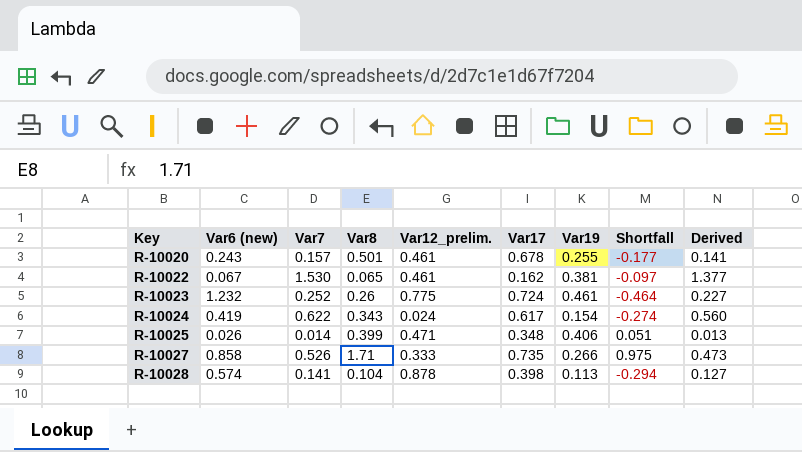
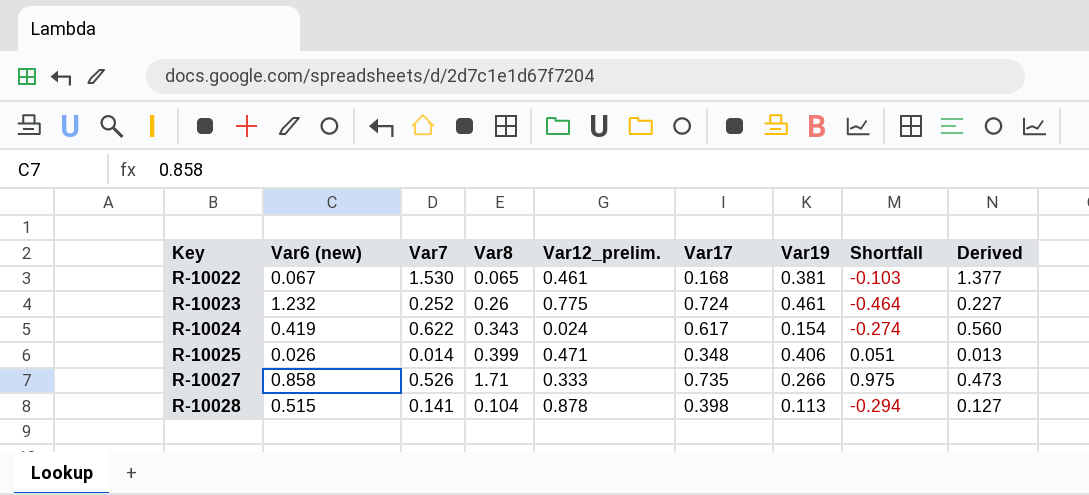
row R-10020: 0.243 | 0.157 | 0.501 | 0.461 | 0.678 | 0.255 | -0.177 | 0.141 -> none
R-10022 | Var17: 0.162 -> 0.168
R-10022 | Shortfall: -0.097 -> -0.103
R-10028 | Var6 (new): 0.574 -> 0.515

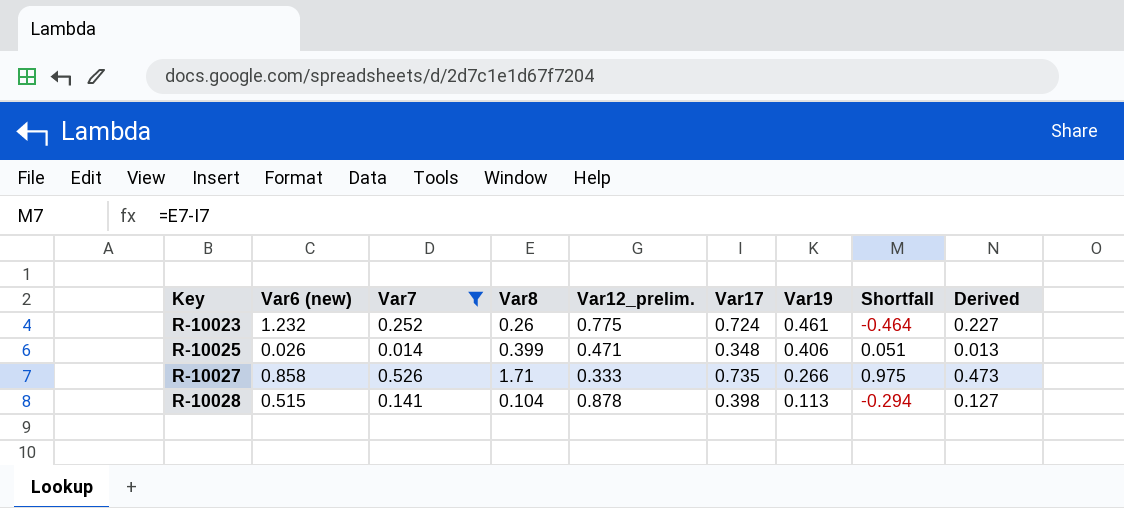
filter: none -> Var7 <= 0.526

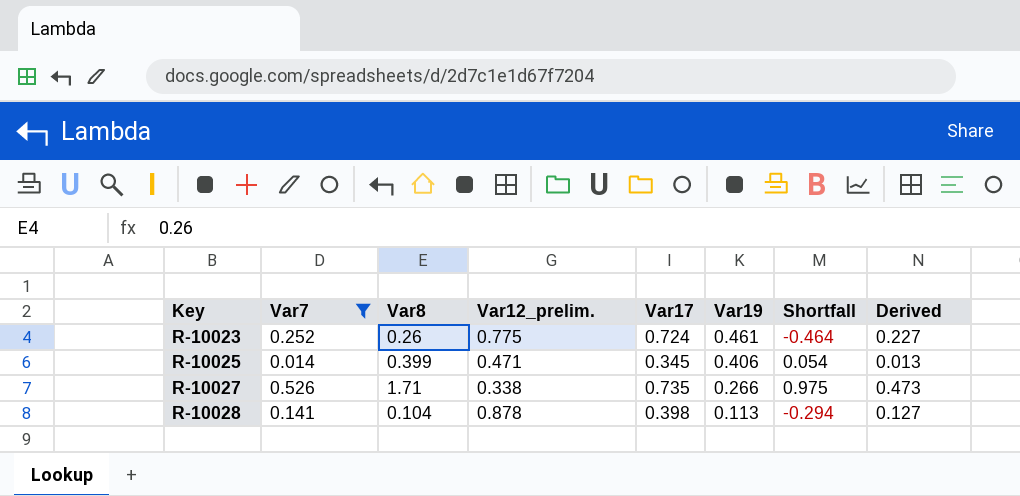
column Var6 (new) | position: 2 -> none
R-10025 | Var17: 0.348 -> 0.345
R-10025 | Shortfall: 0.051 -> 0.054
R-10027 | Var12_prelim.: 0.333 -> 0.338

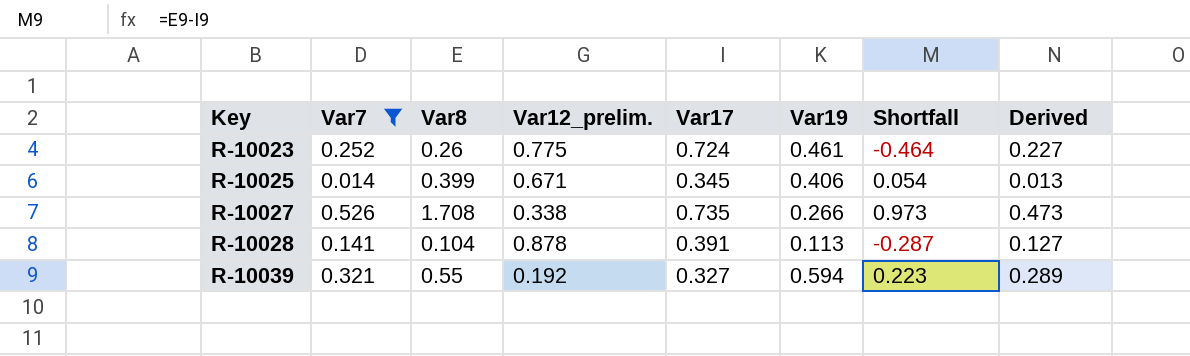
R-10025 | Var12_prelim.: 0.471 -> 0.671
R-10027 | Var8: 1.71 -> 1.708
R-10027 | Shortfall: 0.975 -> 0.973
R-10028 | Var17: 0.398 -> 0.391
R-10028 | Shortfall: -0.294 -> -0.287
row R-10039: none -> 0.321 | 0.55 | 0.192 | 0.327 | 0.594 | 0.223 | 0.289

